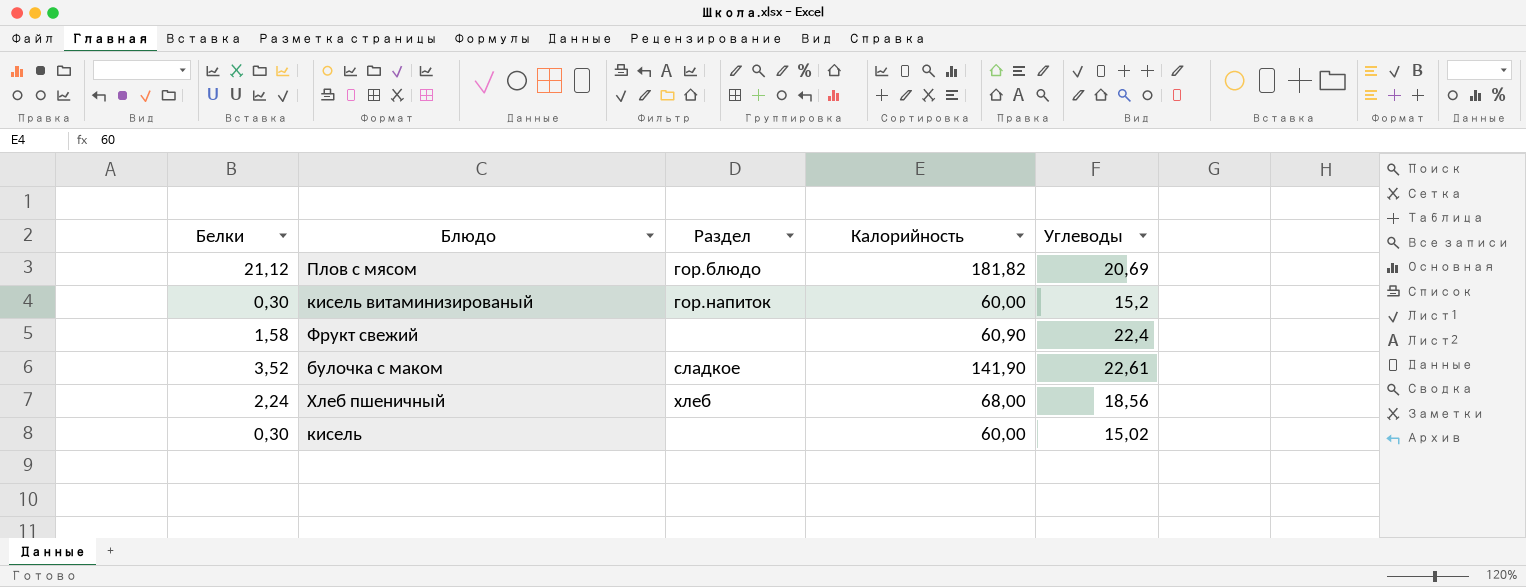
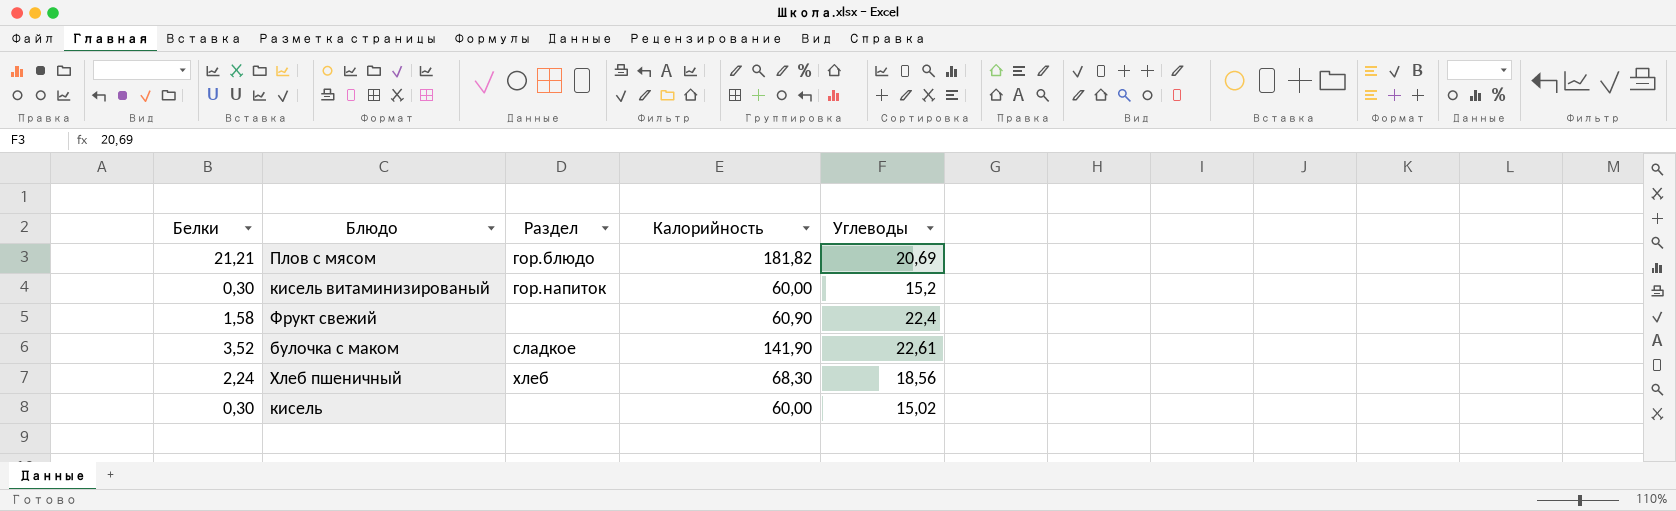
Плов с мясом | Белки: 21,12 -> 21,21
Хлеб пшеничный | Калорийность: 68,00 -> 68,30

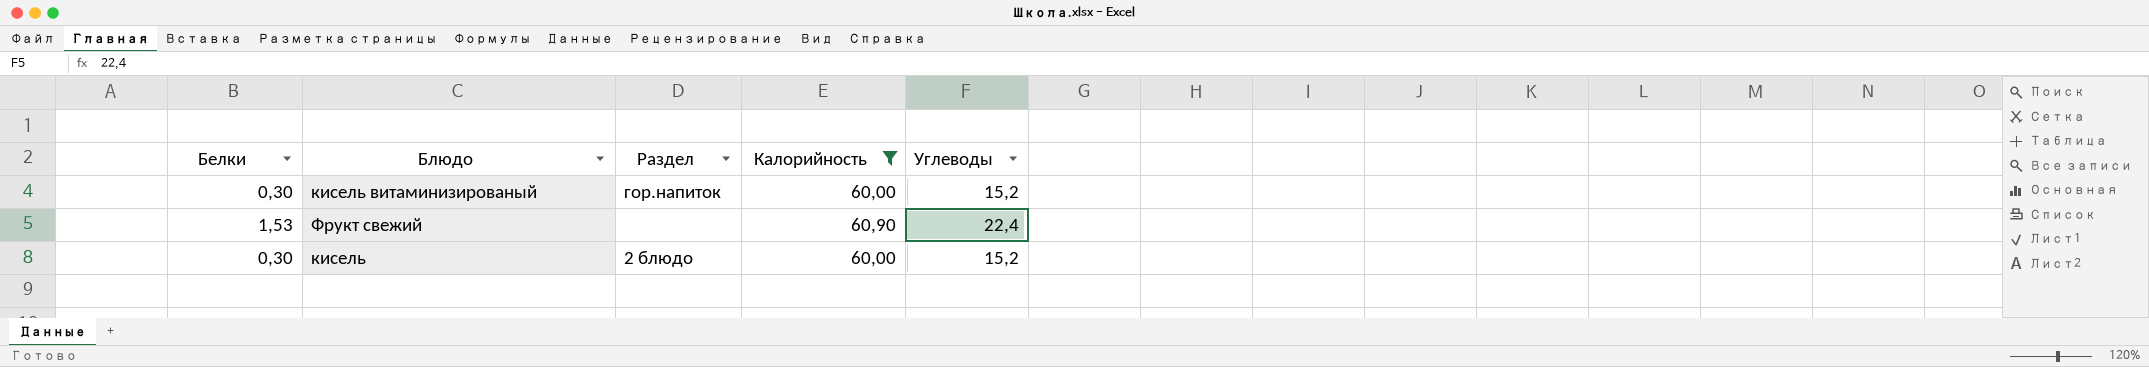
filter: none -> Калорийность <= 60,90
Фрукт свежий | Белки: 1,58 -> 1,53
кисель | Раздел: none -> 2 блюдо
кисель | Углеводы: 15,02 -> 15,2

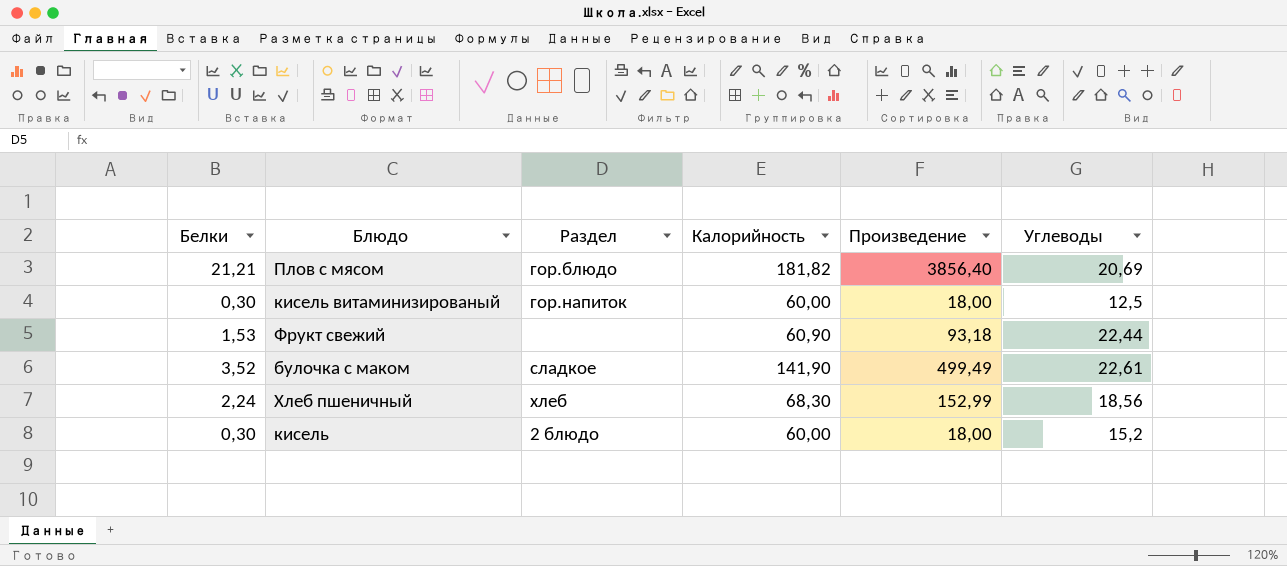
filter: Калорийность <= 60,90 -> none
column Произведение | formula: none -> [Белки] * [Калорийность]
кисель витаминизированый | Углеводы: 15,2 -> 12,5
Фрукт свежий | Углеводы: 22,4 -> 22,44

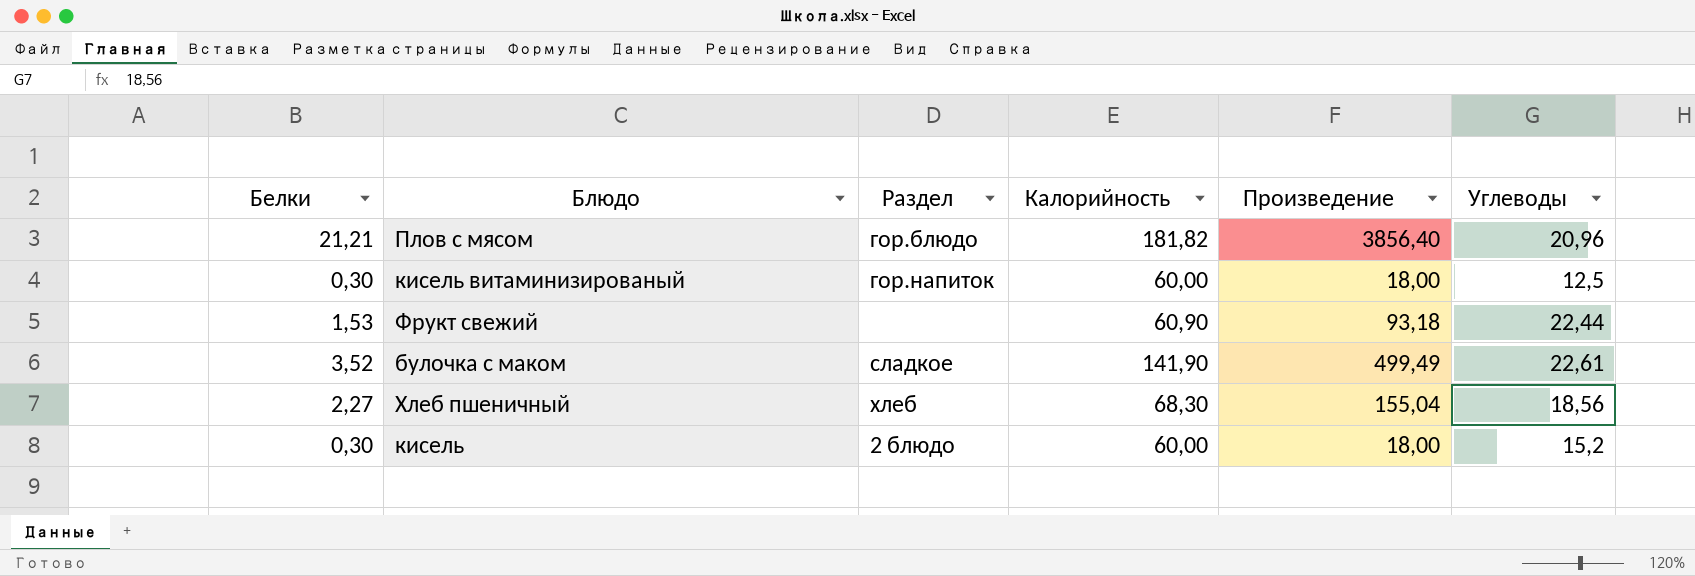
Плов с мясом | Углеводы: 20,69 -> 20,96
Хлеб пшеничный | Белки: 2,24 -> 2,27
Хлеб пшеничный | Произведение: 152,99 -> 155,04

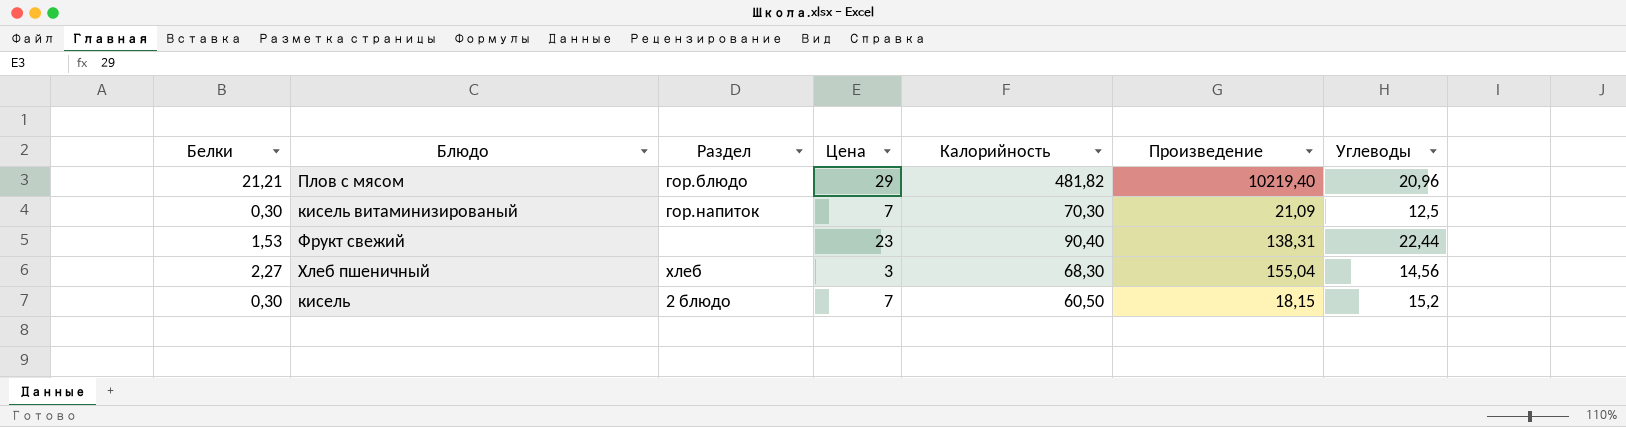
column Цена | position: none -> 4
row булочка с маком: 3,52 | сладкое | 141,90 | 499,49 | 22,61 -> none
Плов с мясом | Калорийность: 181,82 -> 481,82
Плов с мясом | Произведение: 3856,40 -> 10219,40
кисель витаминизированый | Калорийность: 60,00 -> 70,30
кисель витаминизированый | Произведение: 18,00 -> 21,09
Фрукт свежий | Калорийность: 60,90 -> 90,40
Фрукт свежий | Произведение: 93,18 -> 138,31
Хлеб пшеничный | Углеводы: 18,56 -> 14,56
кисель | Калорийность: 60,00 -> 60,50
кисель | Произведение: 18,00 -> 18,15

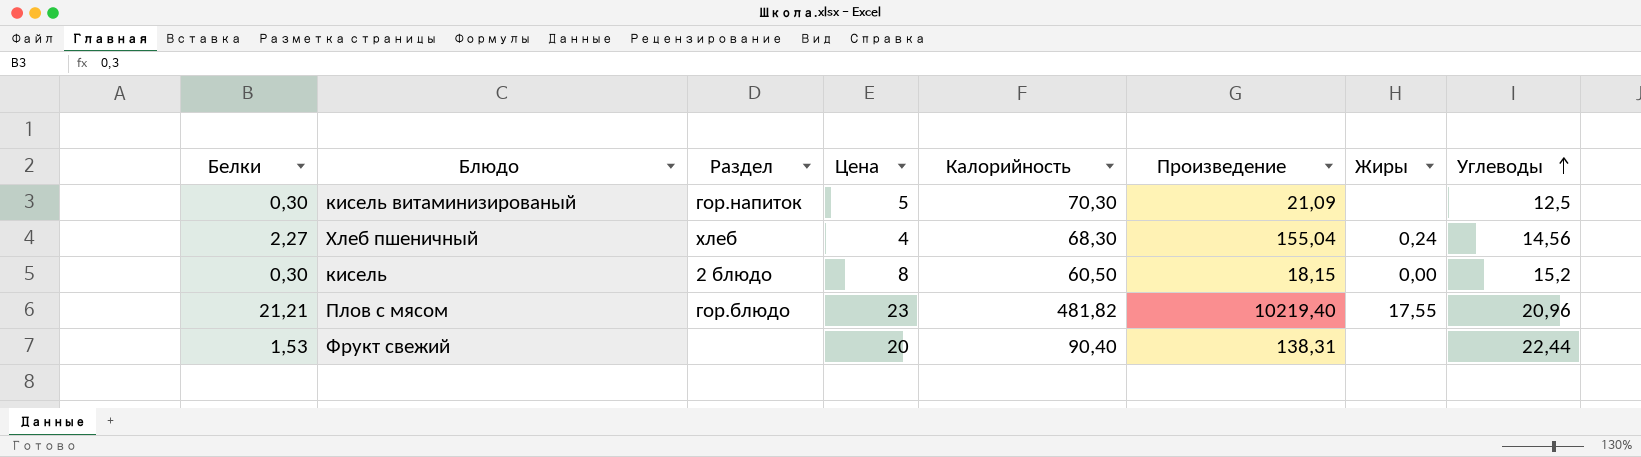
row order: none -> Углеводы ascending
column Жиры | position: none -> 7
кисель витаминизированый | Цена: 7 -> 5
Хлеб пшеничный | Цена: 3 -> 4
кисель | Цена: 7 -> 8
Плов с мясом | Цена: 29 -> 23
Фрукт свежий | Цена: 23 -> 20

